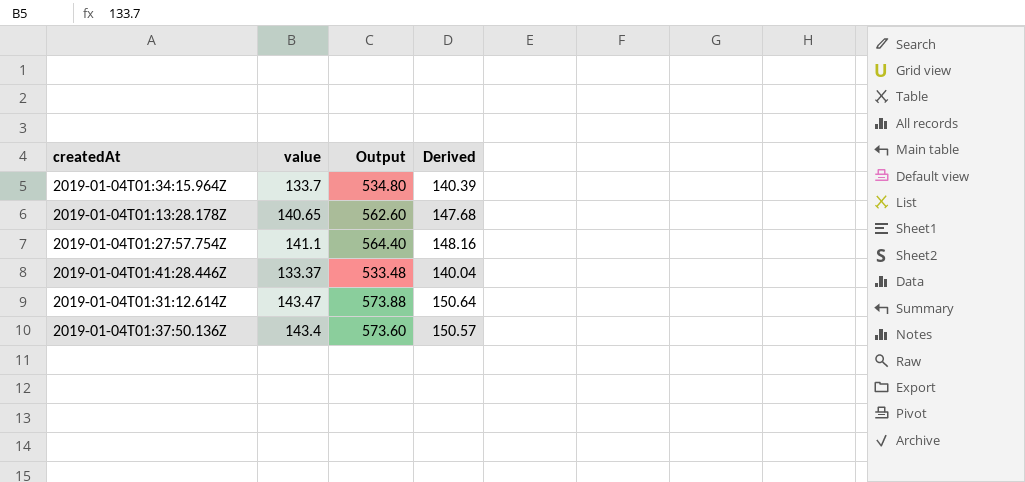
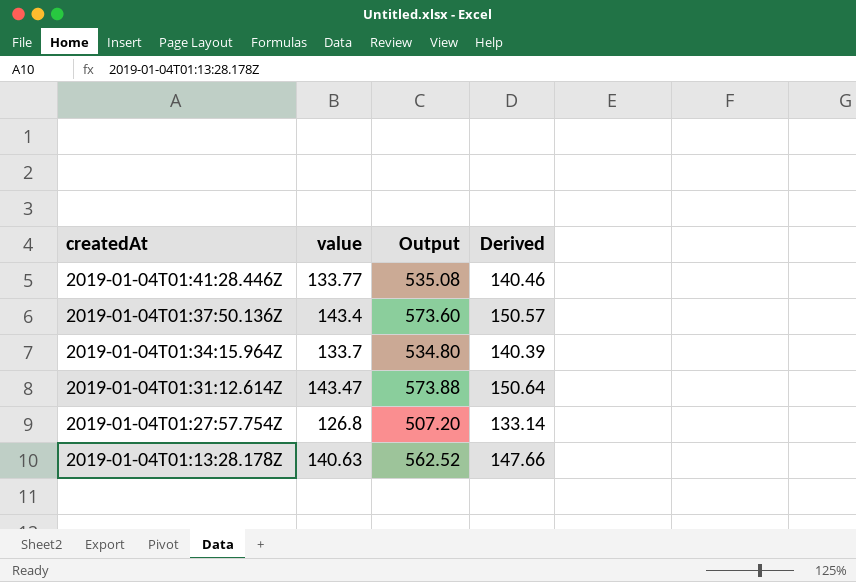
row order: none -> createdAt descending
2019-01-04T01:41:28.446Z | value: 133.37 -> 133.77
2019-01-04T01:41:28.446Z | Output: 533.48 -> 535.08
2019-01-04T01:41:28.446Z | Derived: 140.04 -> 140.46
2019-01-04T01:27:57.754Z | value: 141.1 -> 126.8
2019-01-04T01:27:57.754Z | Output: 564.40 -> 507.20
2019-01-04T01:27:57.754Z | Derived: 148.16 -> 133.14
2019-01-04T01:13:28.178Z | value: 140.65 -> 140.63
2019-01-04T01:13:28.178Z | Output: 562.60 -> 562.52
2019-01-04T01:13:28.178Z | Derived: 147.68 -> 147.66

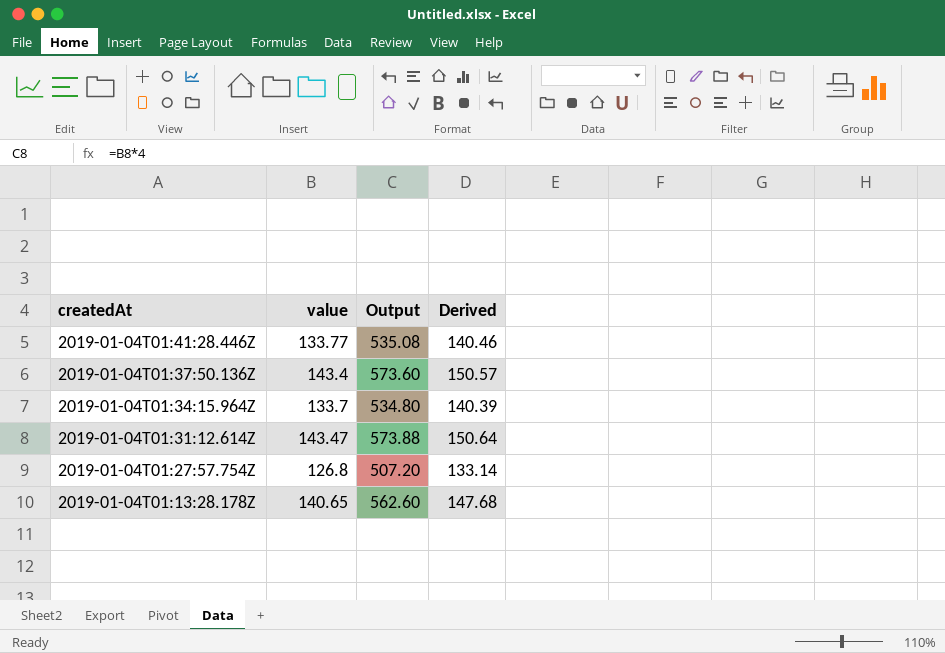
2019-01-04T01:13:28.178Z | value: 140.63 -> 140.65
2019-01-04T01:13:28.178Z | Output: 562.52 -> 562.60
2019-01-04T01:13:28.178Z | Derived: 147.66 -> 147.68

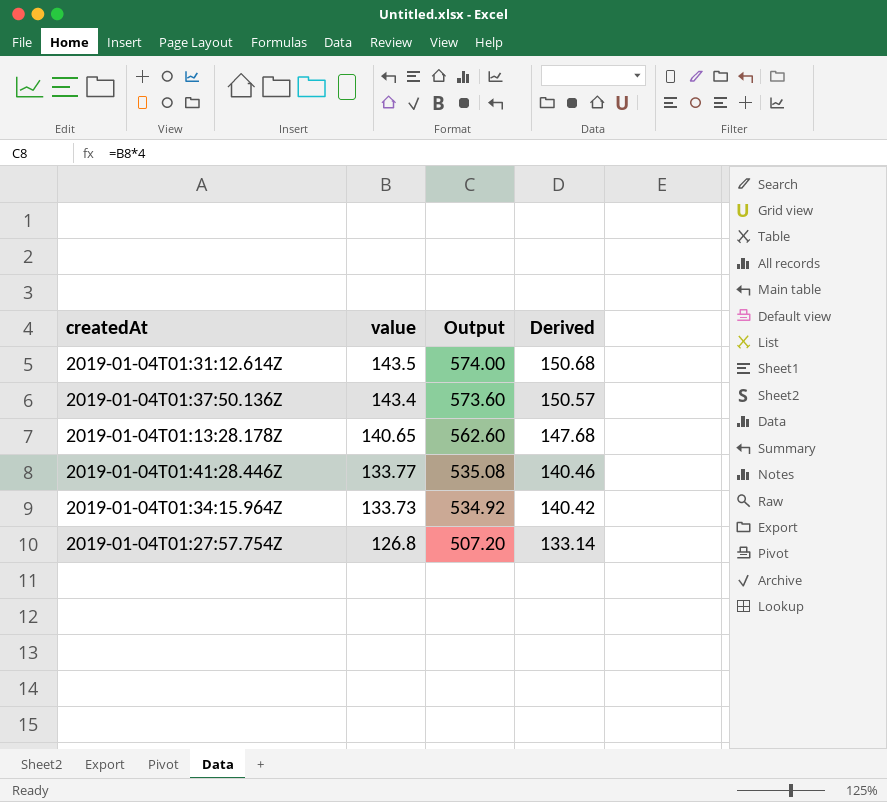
row order: createdAt descending -> value descending
2019-01-04T01:31:12.614Z | value: 143.47 -> 143.5
2019-01-04T01:31:12.614Z | Output: 573.88 -> 574.00
2019-01-04T01:31:12.614Z | Derived: 150.64 -> 150.68
2019-01-04T01:34:15.964Z | value: 133.7 -> 133.73
2019-01-04T01:34:15.964Z | Output: 534.80 -> 534.92
2019-01-04T01:34:15.964Z | Derived: 140.39 -> 140.42

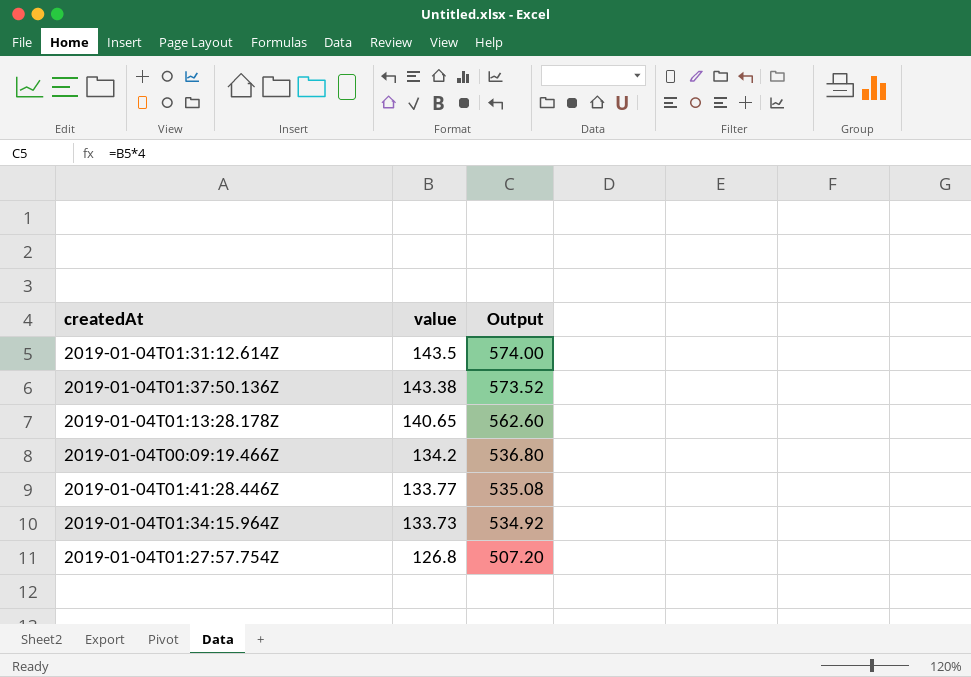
column Derived | formula: [value] * 1.05 -> none
2019-01-04T01:37:50.136Z | value: 143.4 -> 143.38
2019-01-04T01:37:50.136Z | Output: 573.60 -> 573.52
row 2019-01-04T00:09:19.466Z: none -> 134.2 | 536.80

